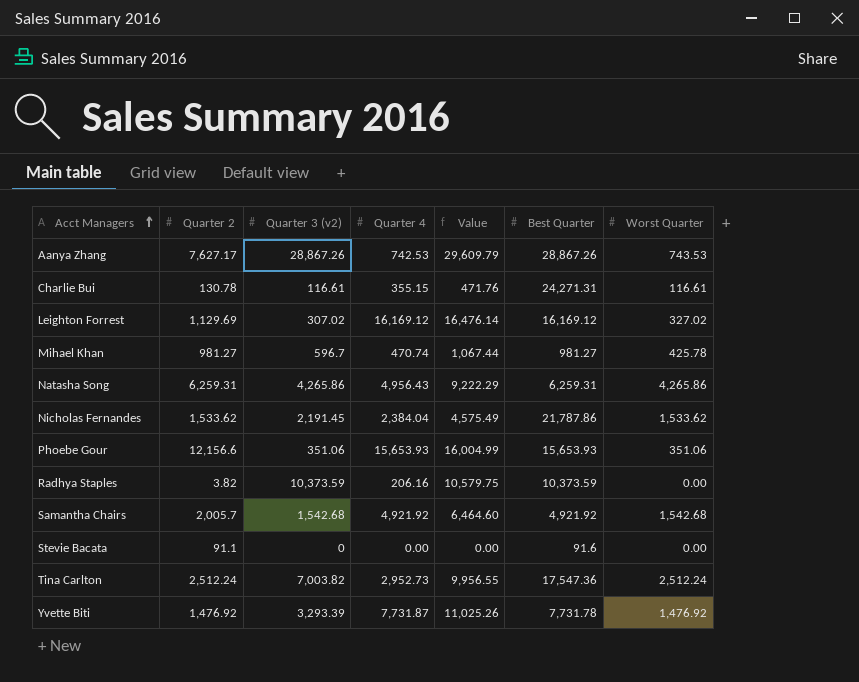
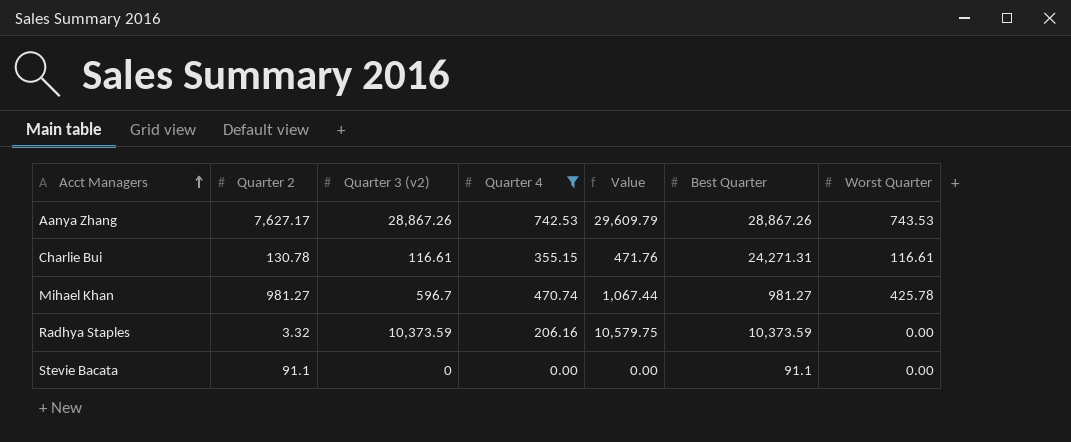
filter: none -> Quarter 4 <= 742.53
Radhya Staples | Quarter 2: 3.82 -> 3.32
Stevie Bacata | Best Quarter: 91.6 -> 91.1

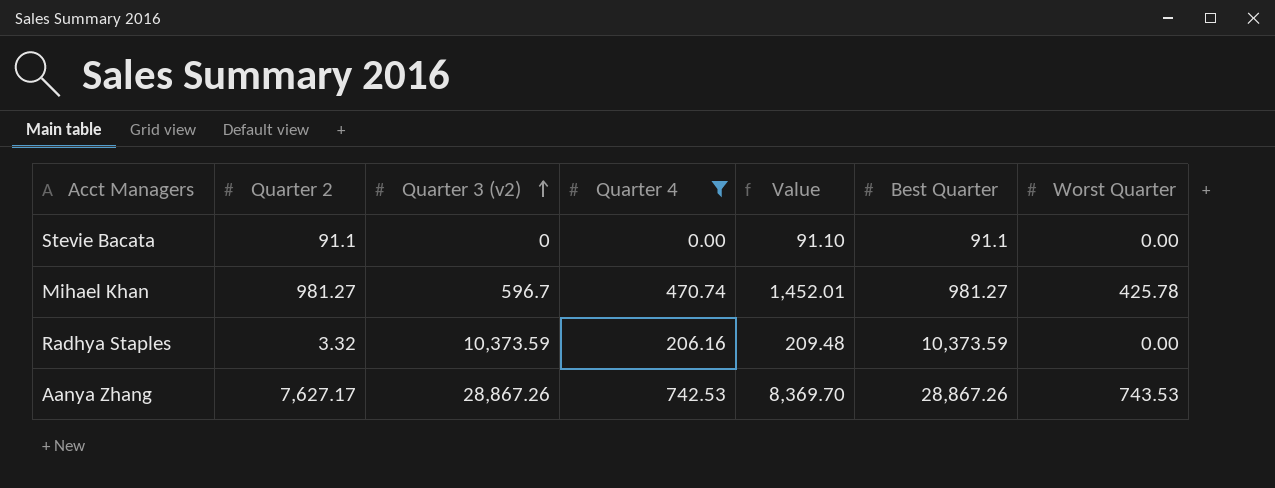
row order: Acct Managers ascending -> Quarter 3 (v2) ascending
column Value | formula: [Quarter 3 (v2)] + [Quarter 4] -> [Quarter 2] + [Quarter 4]
row Charlie Bui: 130.78 | 116.61 | 355.15 | 471.76 | 24,271.31 | 116.61 -> none

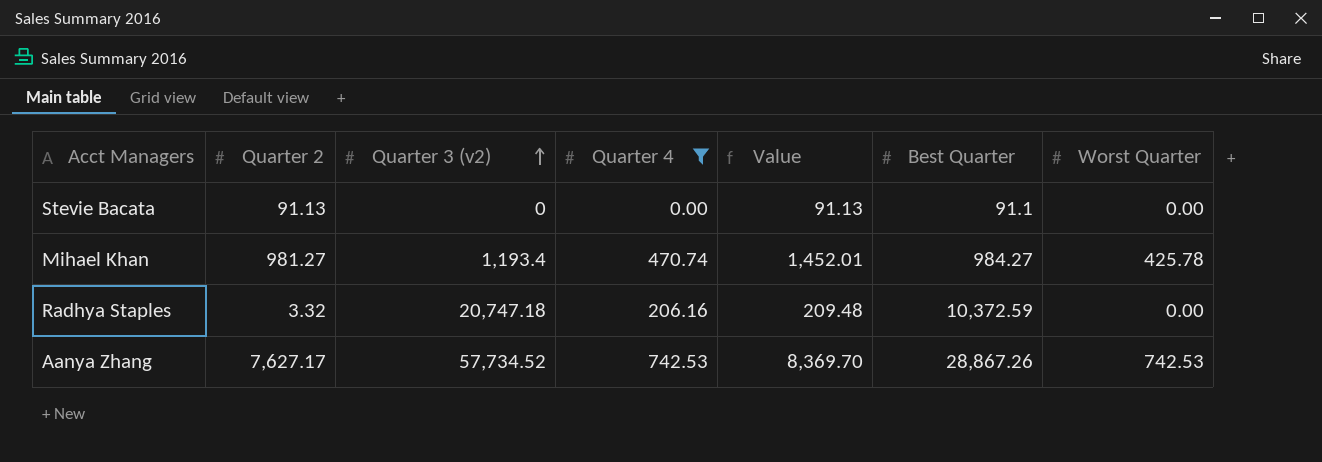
Stevie Bacata | Quarter 2: 91.1 -> 91.13
Stevie Bacata | Value: 91.10 -> 91.13
Mihael Khan | Quarter 3 (v2): 596.7 -> 1,193.4
Mihael Khan | Best Quarter: 981.27 -> 984.27
Radhya Staples | Quarter 3 (v2): 10,373.59 -> 20,747.18
Radhya Staples | Best Quarter: 10,373.59 -> 10,372.59
Aanya Zhang | Quarter 3 (v2): 28,867.26 -> 57,734.52
Aanya Zhang | Worst Quarter: 743.53 -> 742.53

